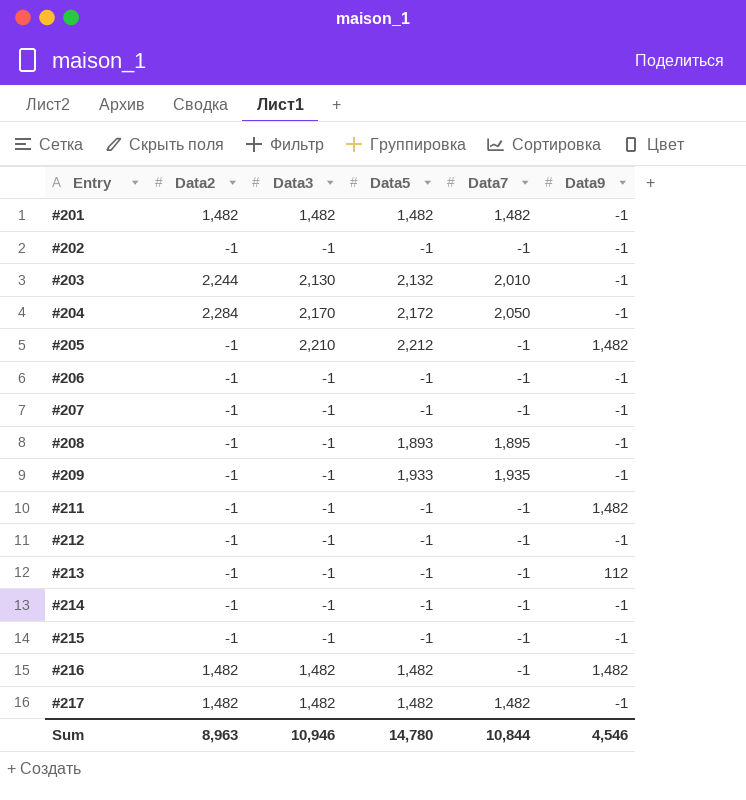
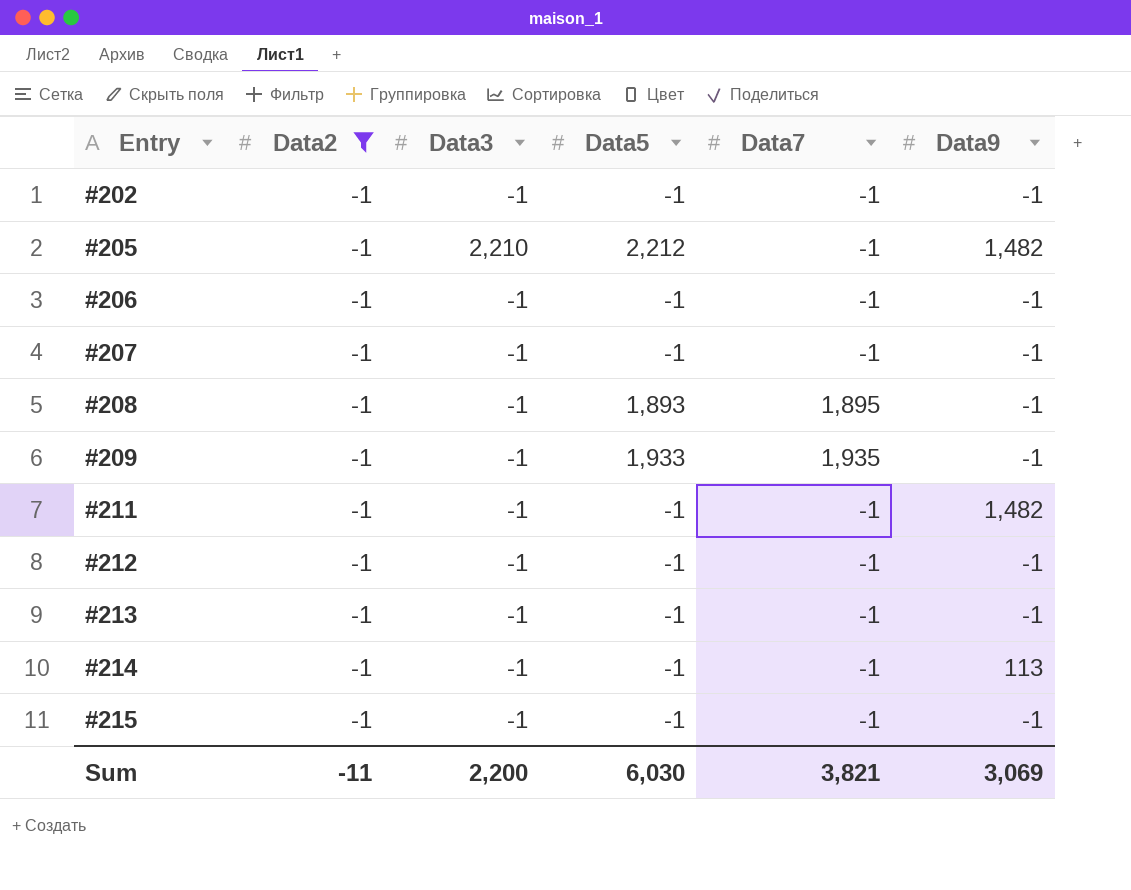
filter: none -> Data2 = -1
#213 | Data9: 112 -> -1
#214 | Data9: -1 -> 113
Sum | Data2: 8,963 -> -11
Sum | Data3: 10,946 -> 2,200
Sum | Data5: 14,780 -> 6,030
Sum | Data7: 10,844 -> 3,821
Sum | Data9: 4,546 -> 3,069

